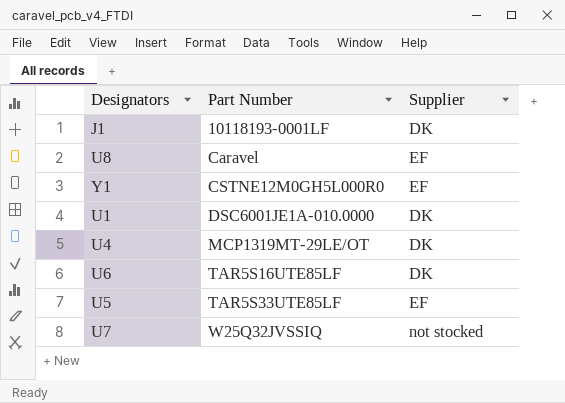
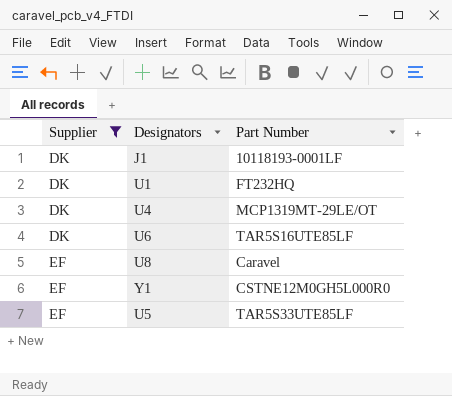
filter: none -> Supplier != not stocked
row order: Part Number ascending -> Supplier ascending
column Supplier | position: 3 -> 1
U1 | Part Number: DSC6001JE1A-010.0000 -> FT232HQ

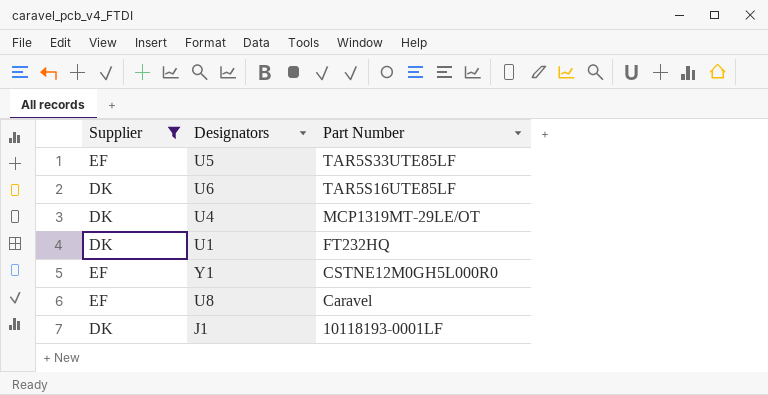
row order: Supplier ascending -> Part Number descending

